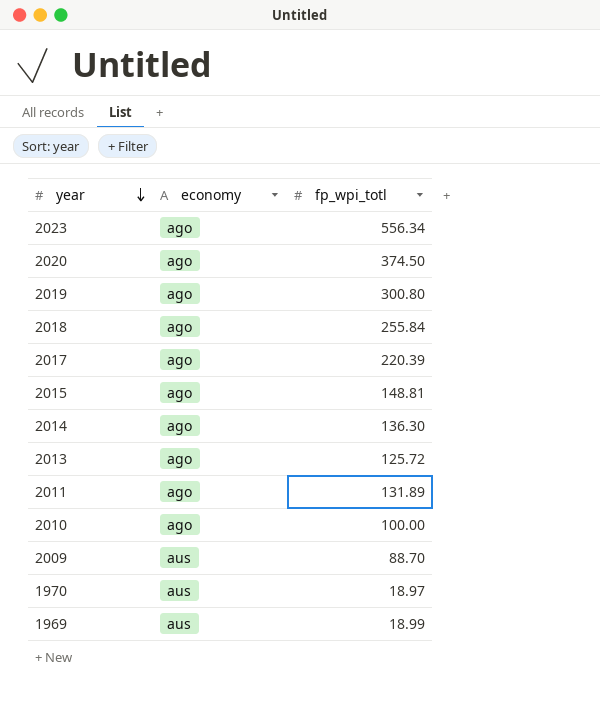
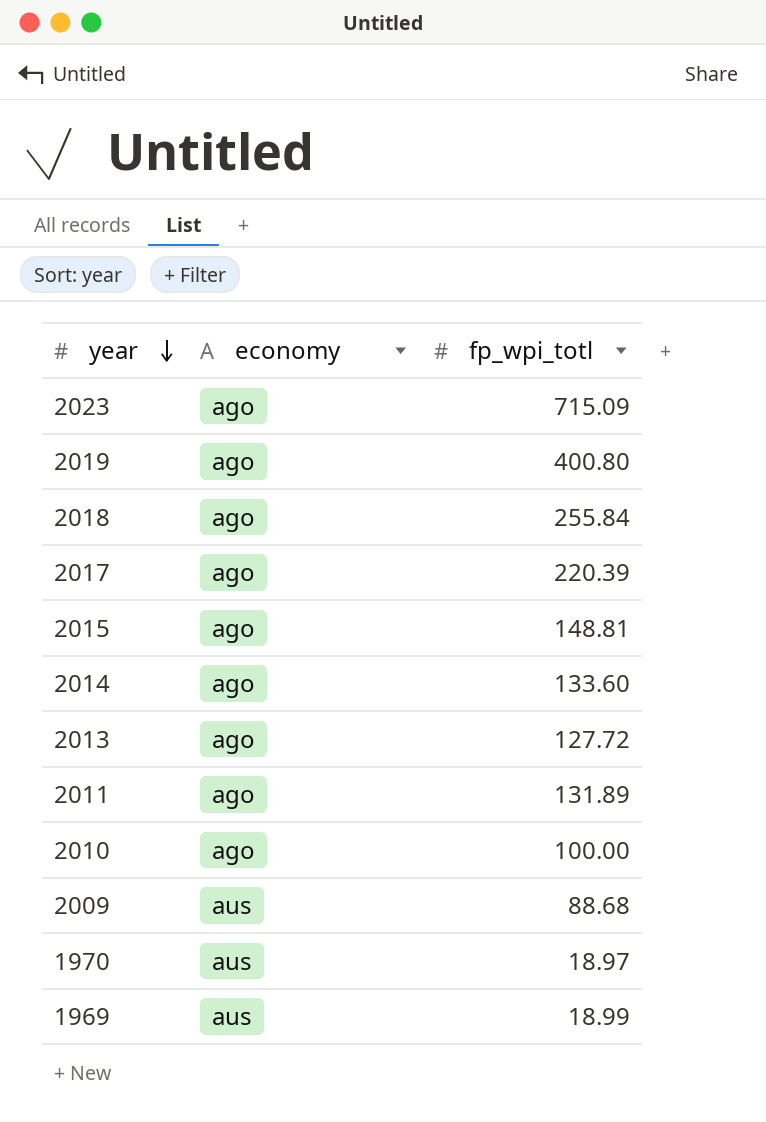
row 2020: ago | 374.50 -> none
2023 | fp_wpi_totl: 556.34 -> 715.09
2019 | fp_wpi_totl: 300.80 -> 400.80
2014 | fp_wpi_totl: 136.30 -> 133.60
2013 | fp_wpi_totl: 125.72 -> 127.72
2009 | fp_wpi_totl: 88.70 -> 88.68

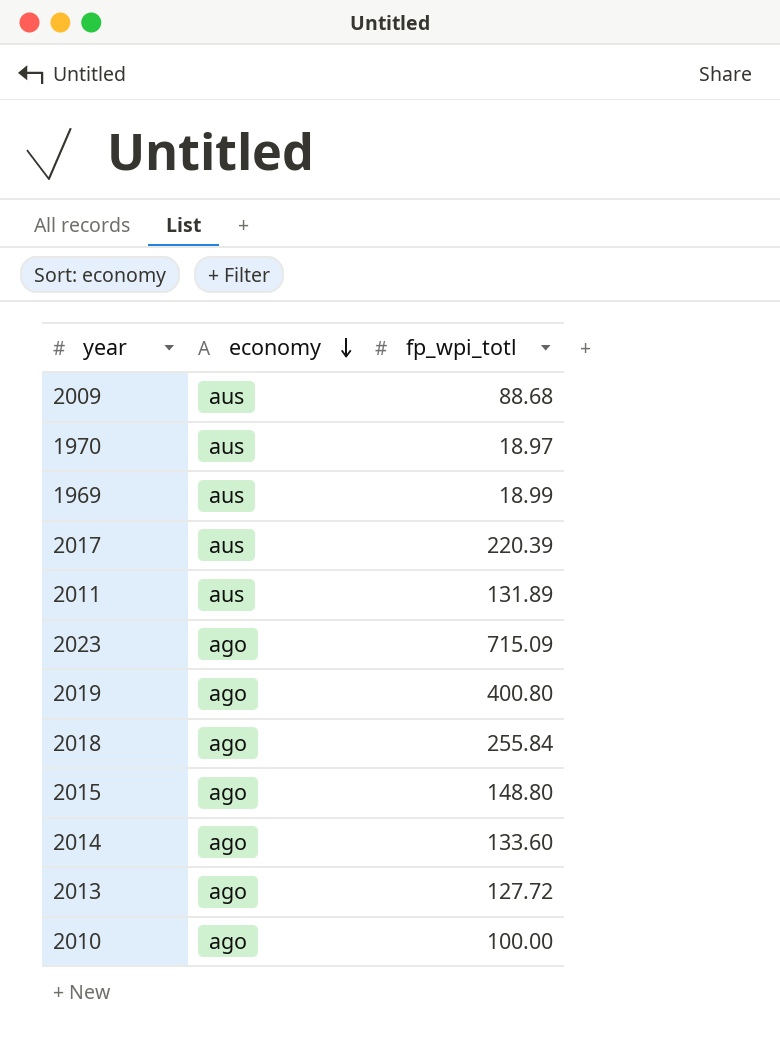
row order: year descending -> economy descending
2017 | economy: ago -> aus
2011 | economy: ago -> aus
2015 | fp_wpi_totl: 148.81 -> 148.80

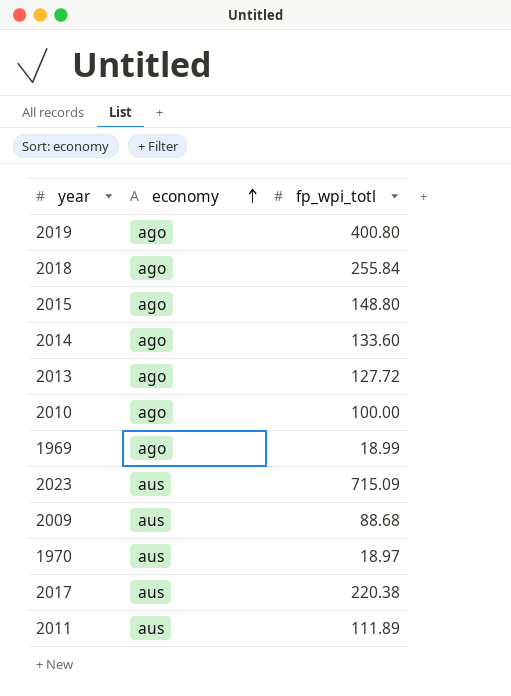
row order: economy descending -> economy ascending
1969 | economy: aus -> ago
2023 | economy: ago -> aus
2017 | fp_wpi_totl: 220.39 -> 220.38
2011 | fp_wpi_totl: 131.89 -> 111.89

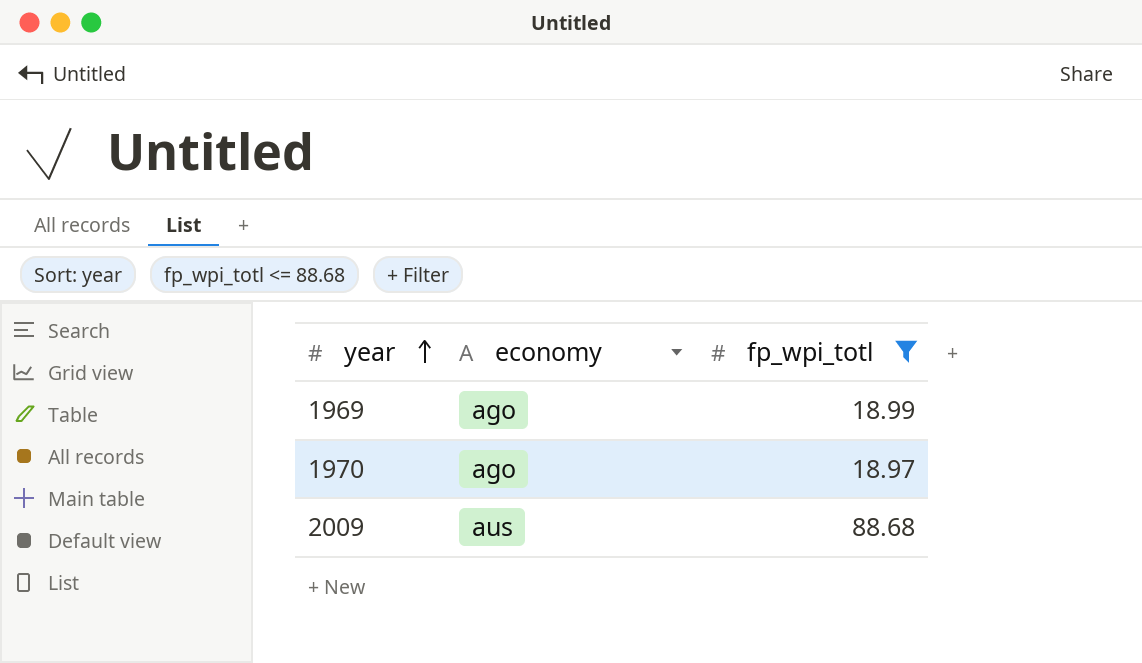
filter: none -> fp_wpi_totl <= 88.68
row order: economy ascending -> year ascending
1970 | economy: aus -> ago

